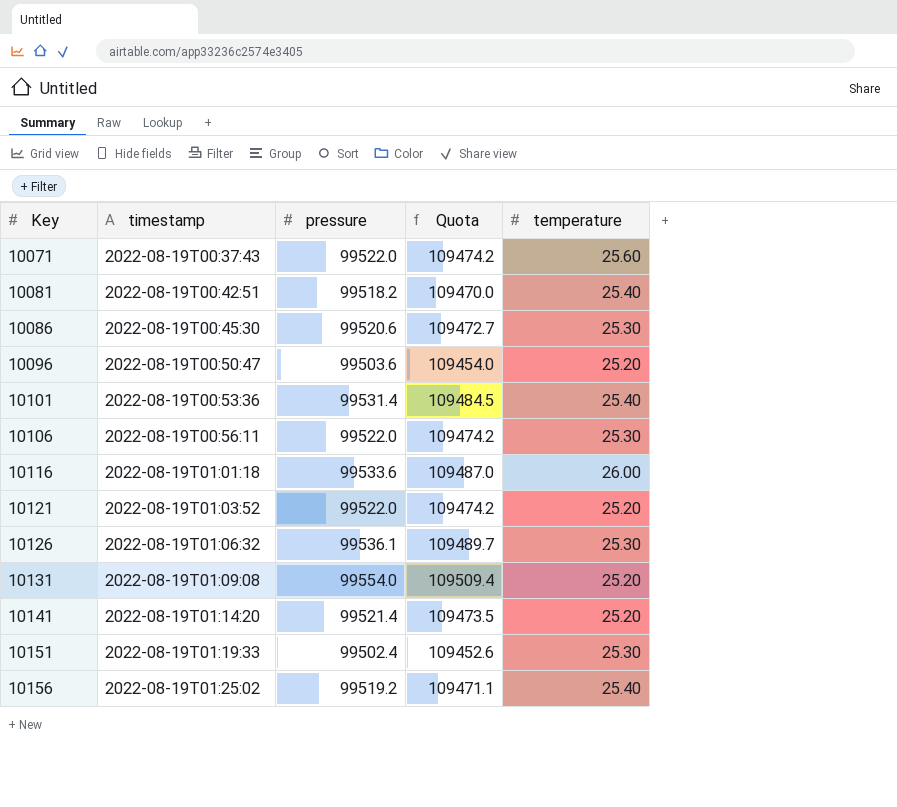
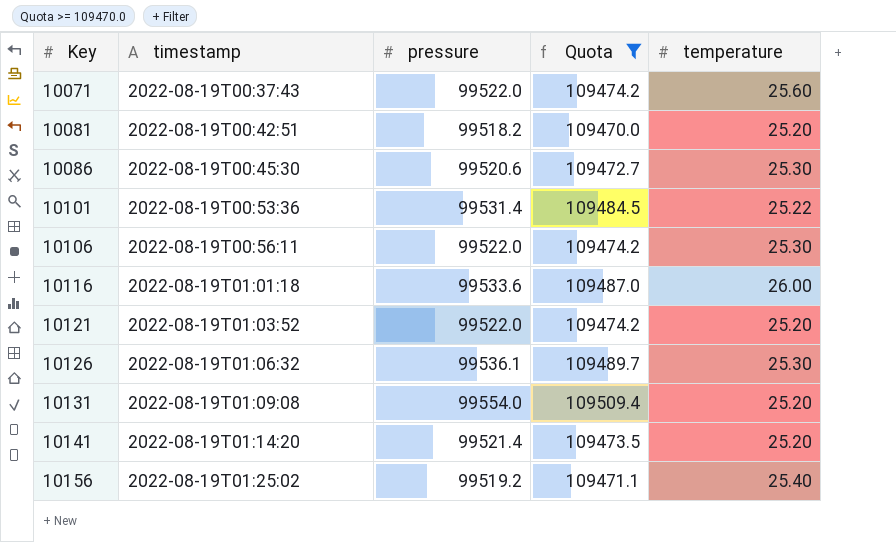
filter: none -> Quota >= 109470.0
10081 | temperature: 25.40 -> 25.20
10101 | temperature: 25.40 -> 25.22

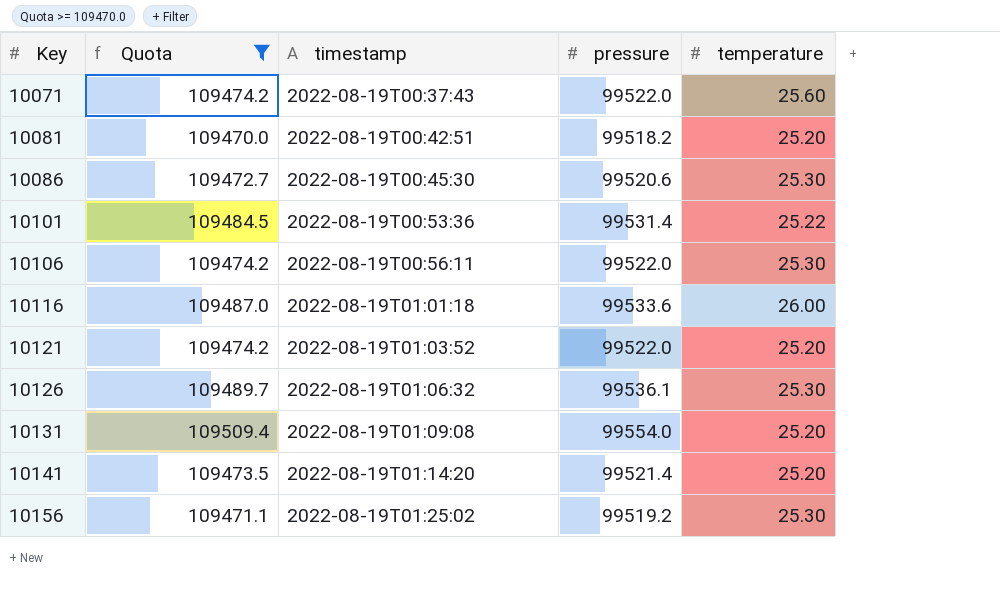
column Quota | position: 4 -> 2
10156 | temperature: 25.40 -> 25.30

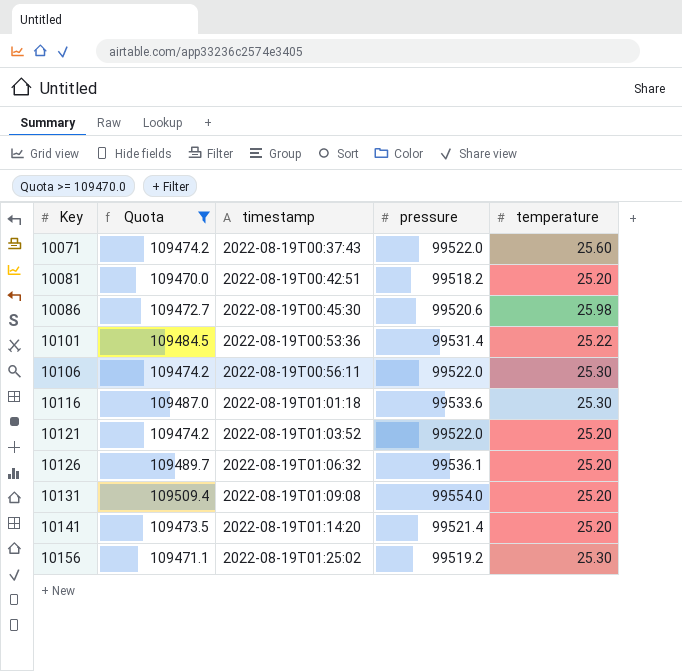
10086 | temperature: 25.30 -> 25.98
10116 | temperature: 26.00 -> 25.30
10126 | temperature: 25.30 -> 25.20

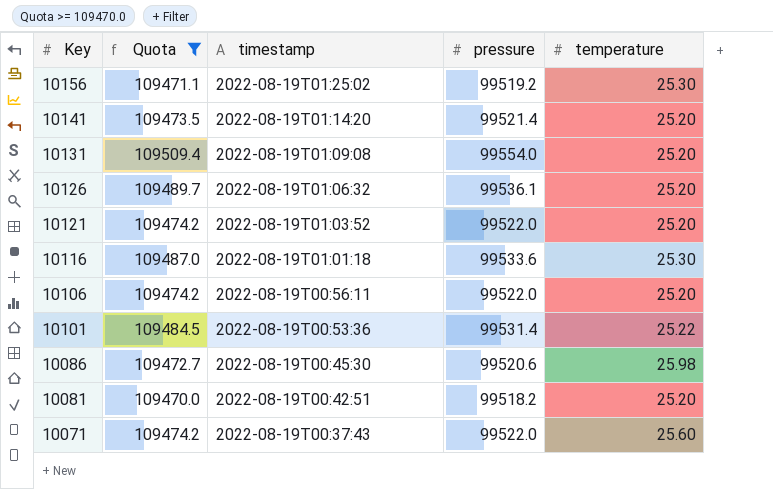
row order: Key ascending -> Key descending
10106 | temperature: 25.30 -> 25.20

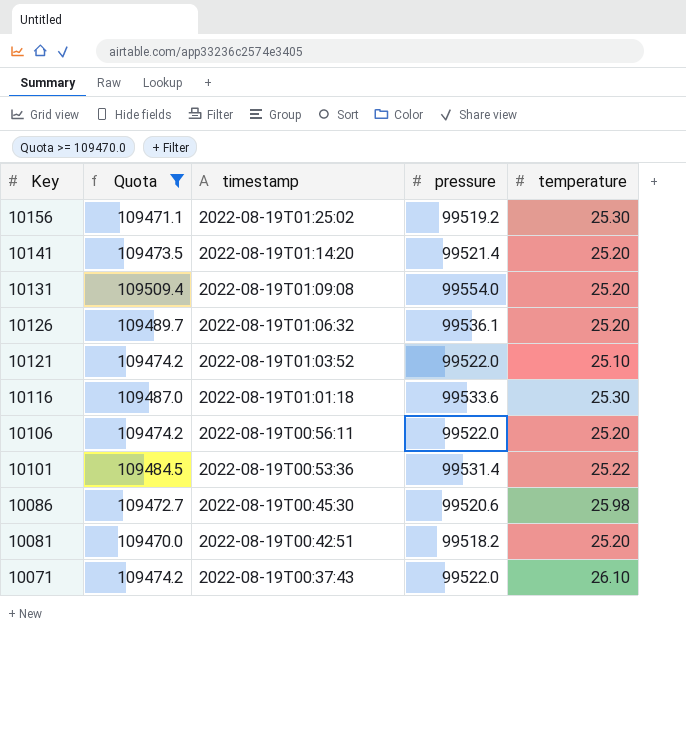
10121 | temperature: 25.20 -> 25.10
10071 | temperature: 25.60 -> 26.10

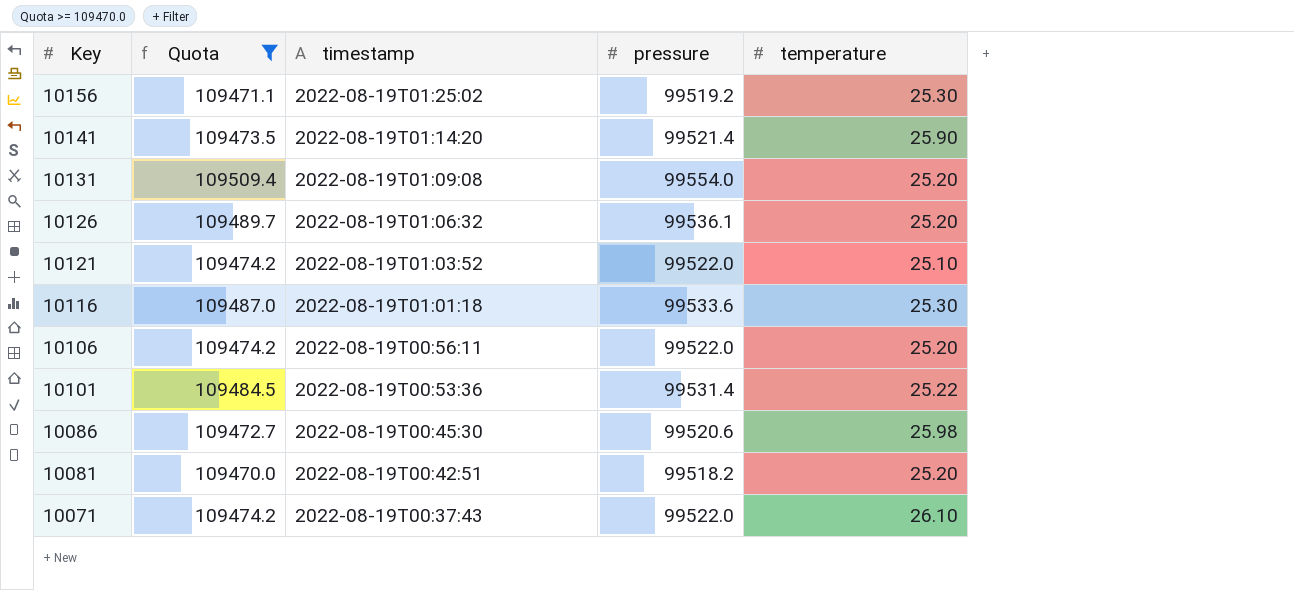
10141 | temperature: 25.20 -> 25.90

